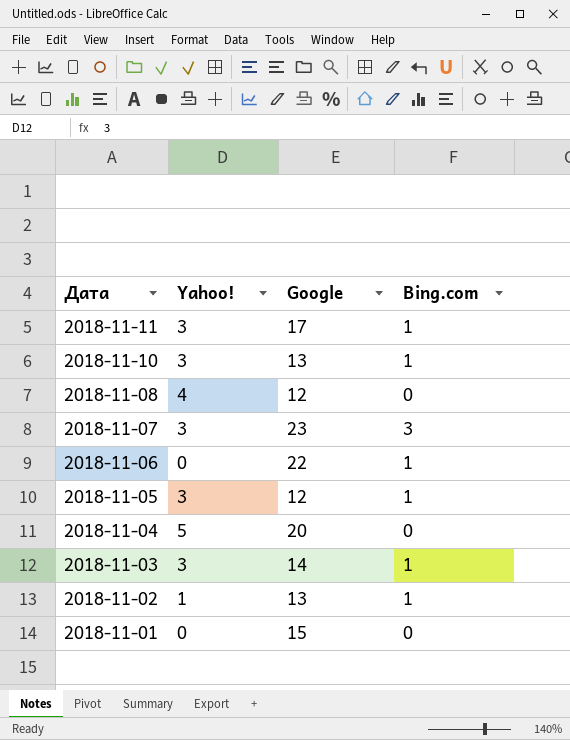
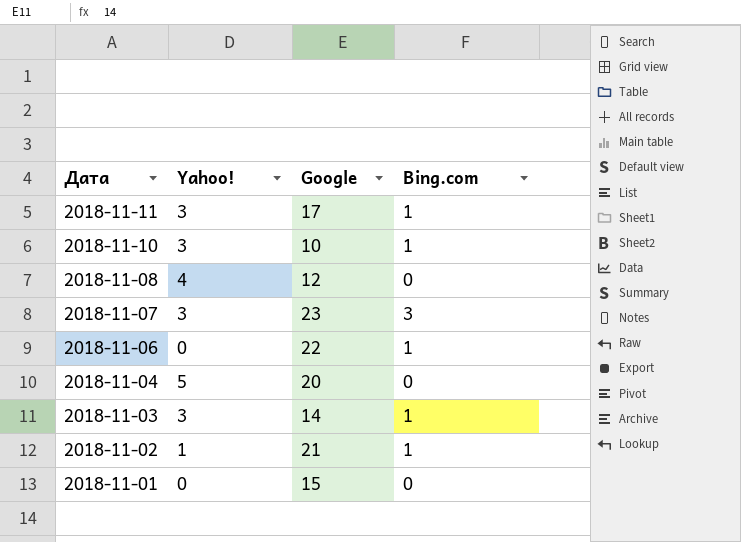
row 2018-11-05: 3 | 12 | 1 -> none
2018-11-10 | Google: 13 -> 10
2018-11-02 | Google: 13 -> 21

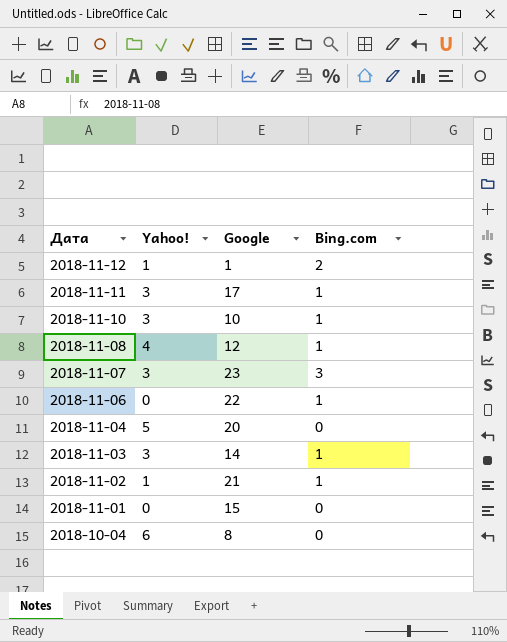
row 2018-11-12: none -> 1 | 1 | 2
2018-11-08 | Bing.com: 0 -> 1
row 2018-10-04: none -> 6 | 8 | 0

